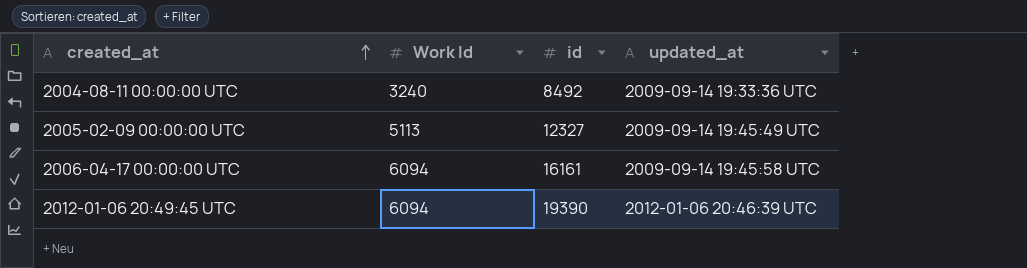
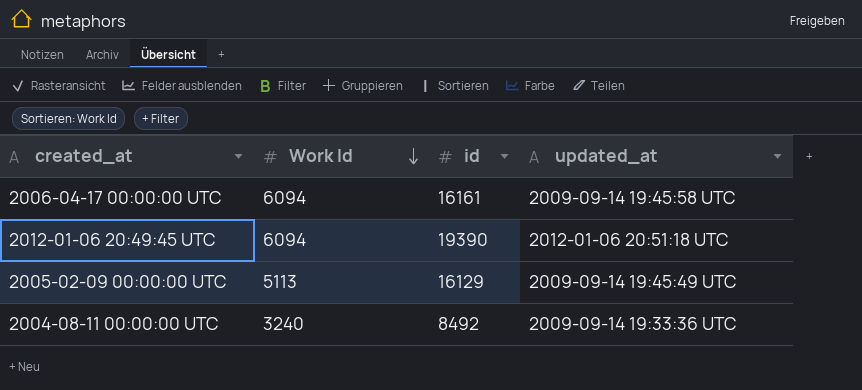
row order: created_at ascending -> Work Id descending
2012-01-06 20:49:45 UTC | updated_at: 2012-01-06 20:46:39 UTC -> 2012-01-06 20:51:18 UTC
2005-02-09 00:00:00 UTC | id: 12327 -> 16129

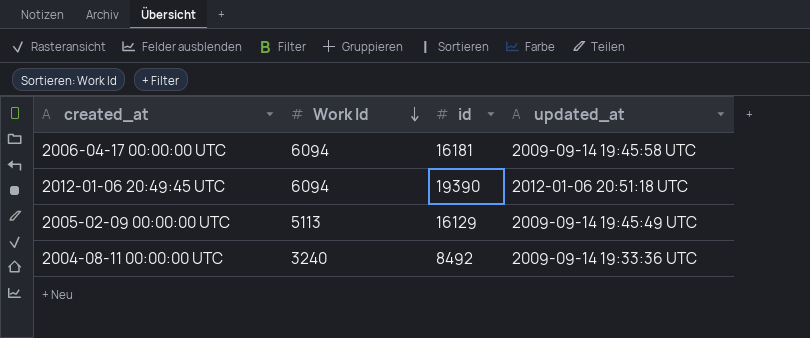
2006-04-17 00:00:00 UTC | id: 16161 -> 16181

